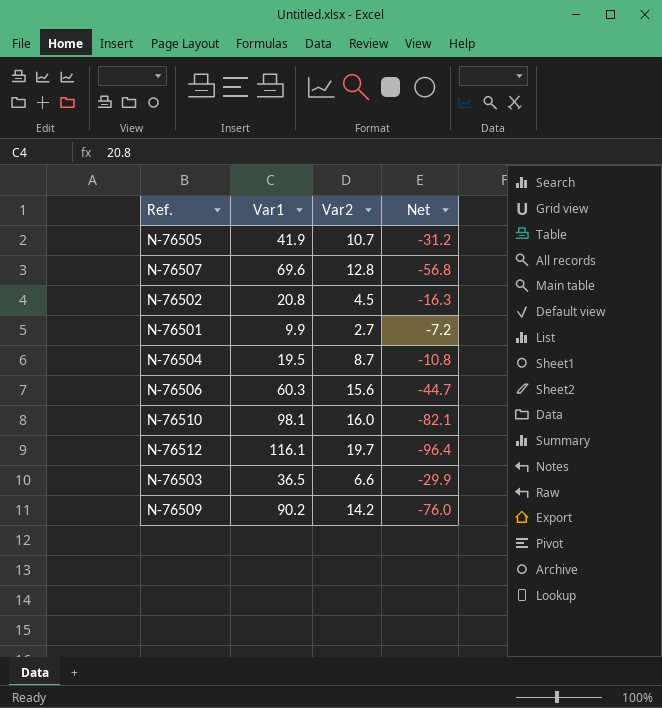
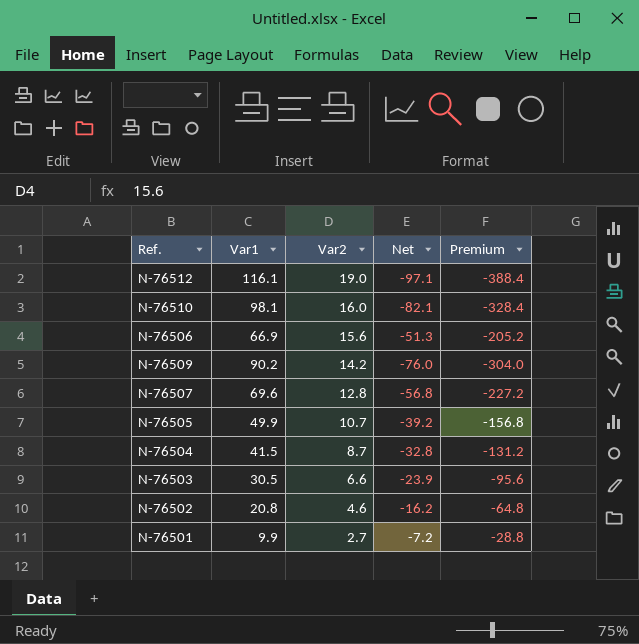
row order: none -> Var2 descending
column Premium | formula: none -> [Net] * 4
N-76512 | Var2: 19.7 -> 19.0
N-76512 | Net: -96.4 -> -97.1
N-76506 | Var1: 60.3 -> 66.9
N-76506 | Net: -44.7 -> -51.3
N-76505 | Var1: 41.9 -> 49.9
N-76505 | Net: -31.2 -> -39.2
N-76504 | Var1: 19.5 -> 41.5
N-76504 | Net: -10.8 -> -32.8
N-76503 | Var1: 36.5 -> 30.5
N-76503 | Net: -29.9 -> -23.9
N-76502 | Var2: 4.5 -> 4.6
N-76502 | Net: -16.3 -> -16.2

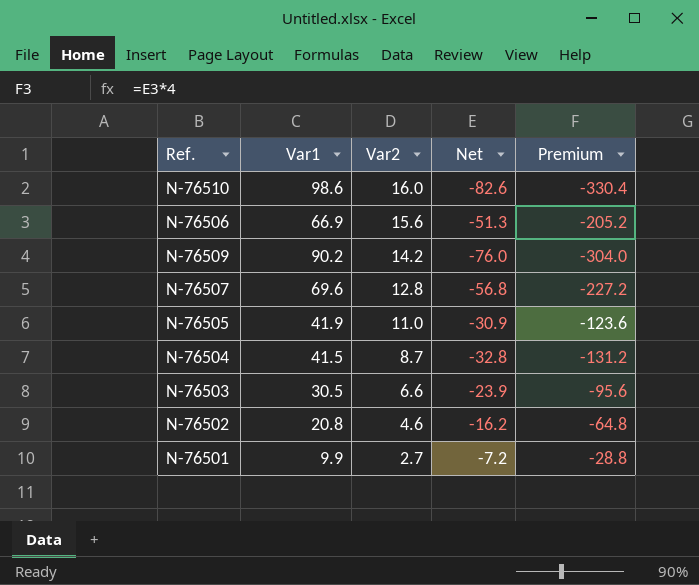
row N-76512: 116.1 | 19.0 | -97.1 | -388.4 -> none
N-76510 | Var1: 98.1 -> 98.6
N-76510 | Net: -82.1 -> -82.6
N-76510 | Premium: -328.4 -> -330.4
N-76505 | Var1: 49.9 -> 41.9
N-76505 | Var2: 10.7 -> 11.0
N-76505 | Net: -39.2 -> -30.9
N-76505 | Premium: -156.8 -> -123.6

